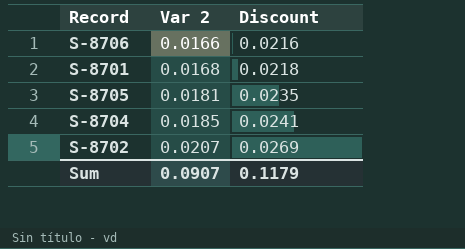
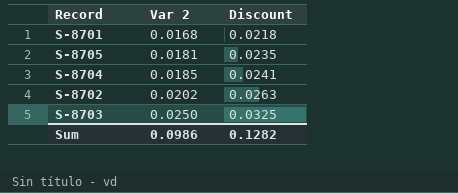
row S-8706: 0.0166 | 0.0216 -> none
S-8702 | Var 2: 0.0207 -> 0.0202
S-8702 | Discount: 0.0269 -> 0.0263
row S-8703: none -> 0.0250 | 0.0325
Sum | Var 2: 0.0907 -> 0.0986
Sum | Discount: 0.1179 -> 0.1282

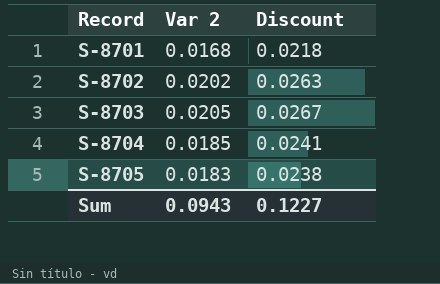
row order: Var 2 ascending -> Record ascending
S-8703 | Var 2: 0.0250 -> 0.0205
S-8703 | Discount: 0.0325 -> 0.0267
S-8705 | Var 2: 0.0181 -> 0.0183
S-8705 | Discount: 0.0235 -> 0.0238
Sum | Var 2: 0.0986 -> 0.0943
Sum | Discount: 0.1282 -> 0.1227

